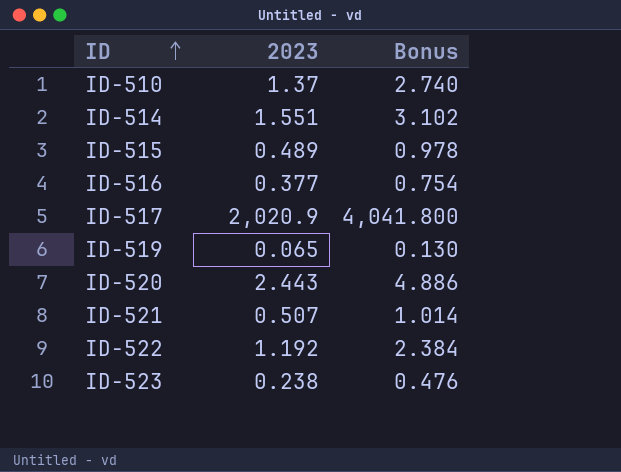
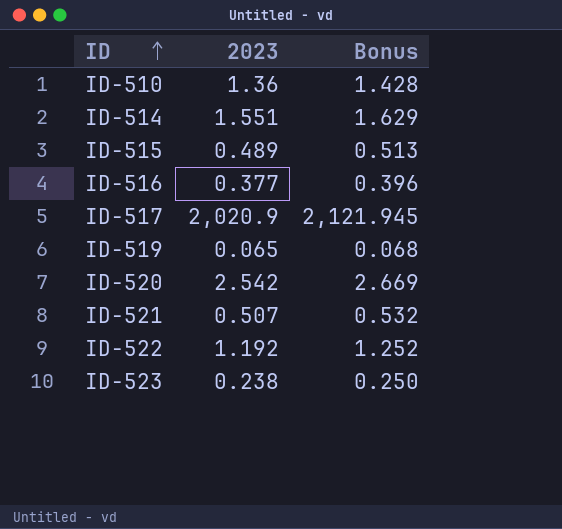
column Bonus | formula: [2023] * 2 -> [2023] * 1.05
ID-510 | 2023: 1.37 -> 1.36
ID-520 | 2023: 2.443 -> 2.542

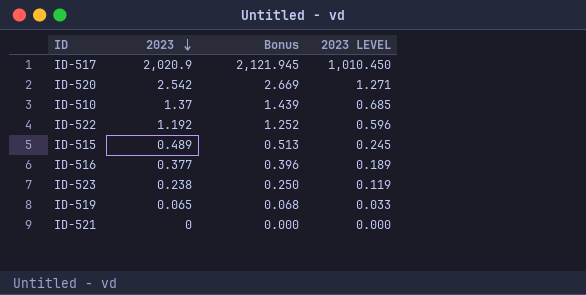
row order: ID ascending -> 2023 descending
column 2023 LEVEL | formula: none -> [2023] * 0.5
row ID-514: 1.551 | 1.629 -> none
ID-510 | 2023: 1.36 -> 1.37
ID-510 | Bonus: 1.428 -> 1.439
ID-521 | 2023: 0.507 -> 0
ID-521 | Bonus: 0.532 -> 0.000

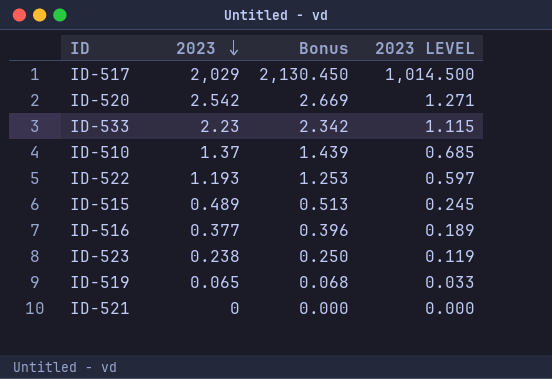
ID-517 | 2023: 2,020.9 -> 2,029
ID-517 | Bonus: 2,121.945 -> 2,130.450
ID-517 | 2023 LEVEL: 1,010.450 -> 1,014.500
row ID-533: none -> 2.23 | 2.342 | 1.115
ID-522 | 2023: 1.192 -> 1.193
ID-522 | Bonus: 1.252 -> 1.253
ID-522 | 2023 LEVEL: 0.596 -> 0.597

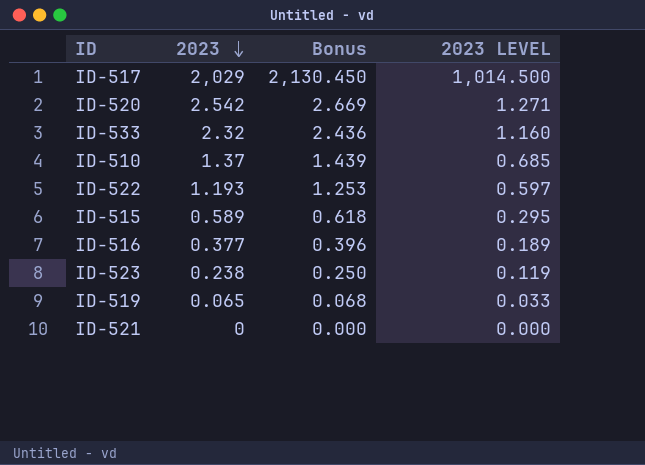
ID-533 | 2023: 2.23 -> 2.32
ID-533 | Bonus: 2.342 -> 2.436
ID-533 | 2023 LEVEL: 1.115 -> 1.160
ID-515 | 2023: 0.489 -> 0.589
ID-515 | Bonus: 0.513 -> 0.618
ID-515 | 2023 LEVEL: 0.245 -> 0.295

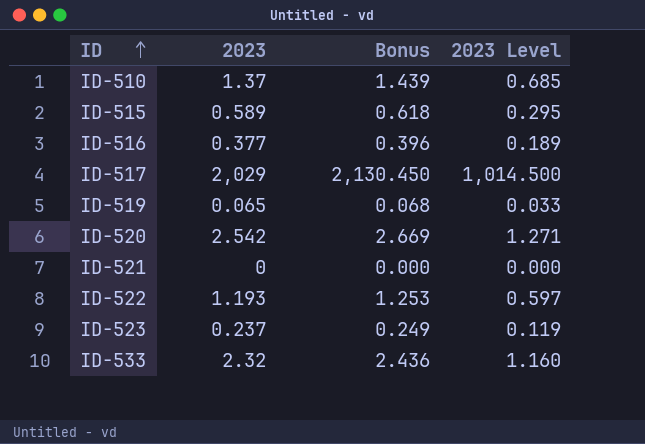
row order: 2023 descending -> ID ascending
column name: 2023 LEVEL -> 2023 Level
ID-523 | 2023: 0.238 -> 0.237
ID-523 | Bonus: 0.250 -> 0.249

